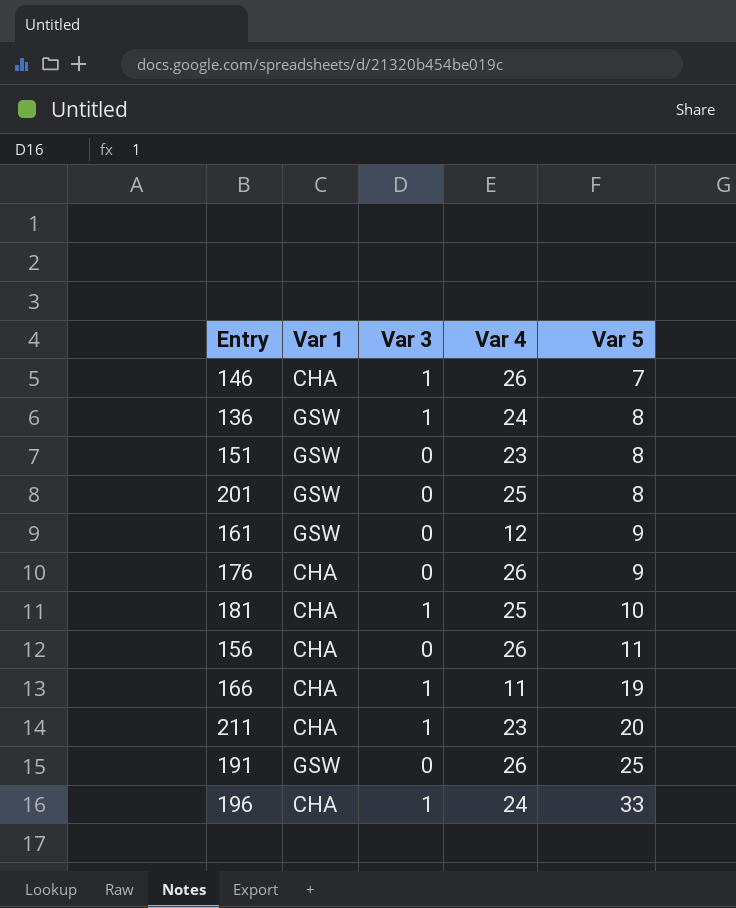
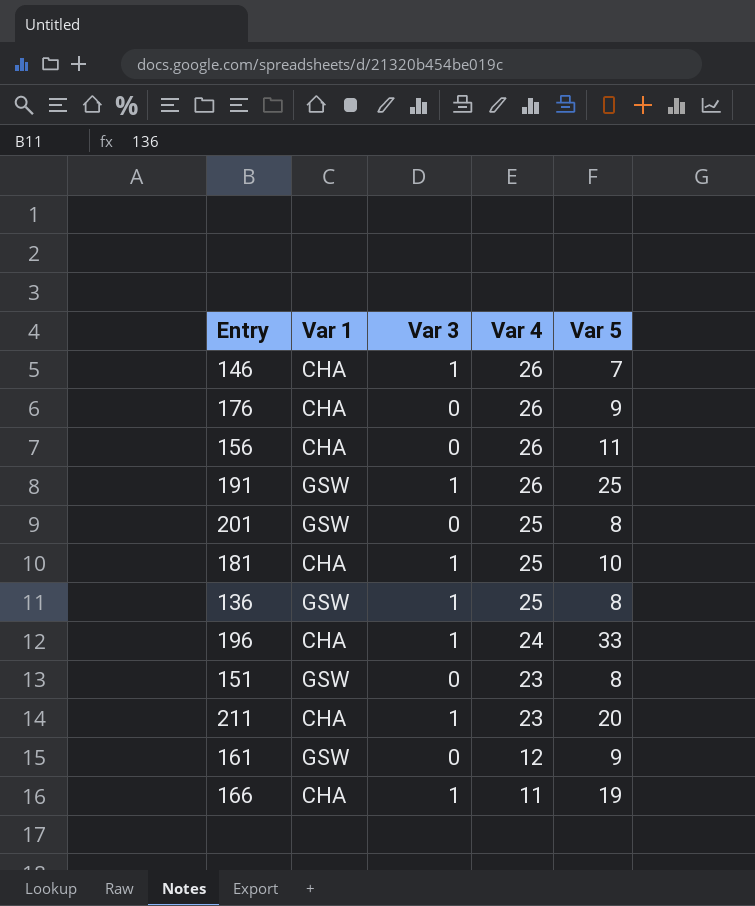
row order: Var 5 ascending -> Var 4 descending
191 | Var 3: 0 -> 1
136 | Var 4: 24 -> 25

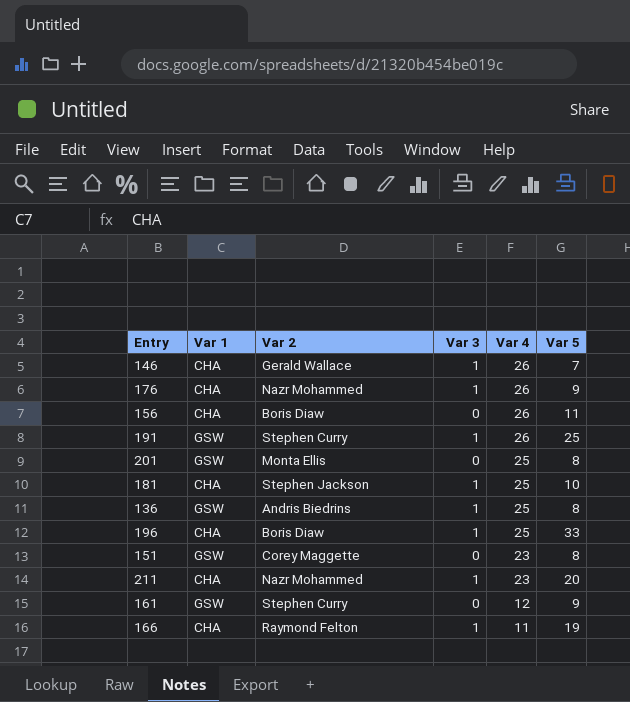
column Var 2 | position: none -> 3
176 | Var 3: 0 -> 1
196 | Var 4: 24 -> 25

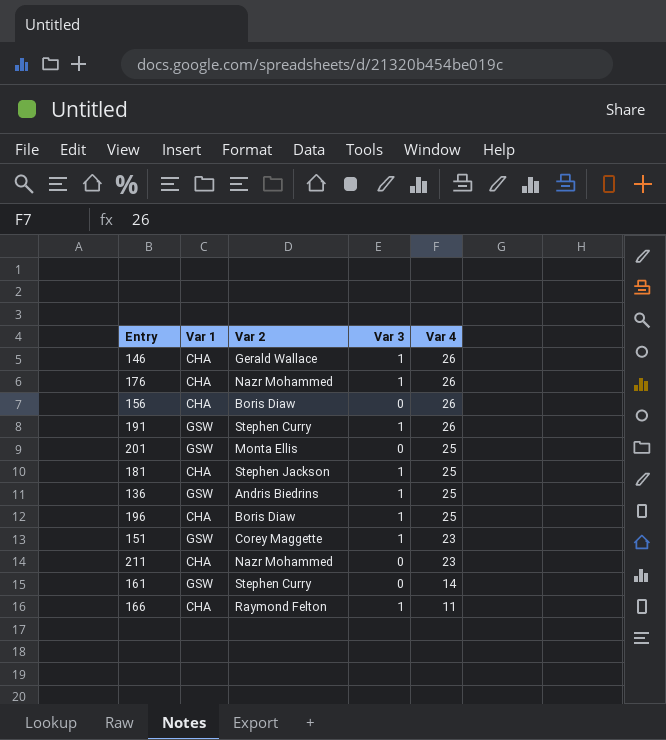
column Var 5 | position: 6 -> none
151 | Var 3: 0 -> 1
211 | Var 3: 1 -> 0
161 | Var 4: 12 -> 14

